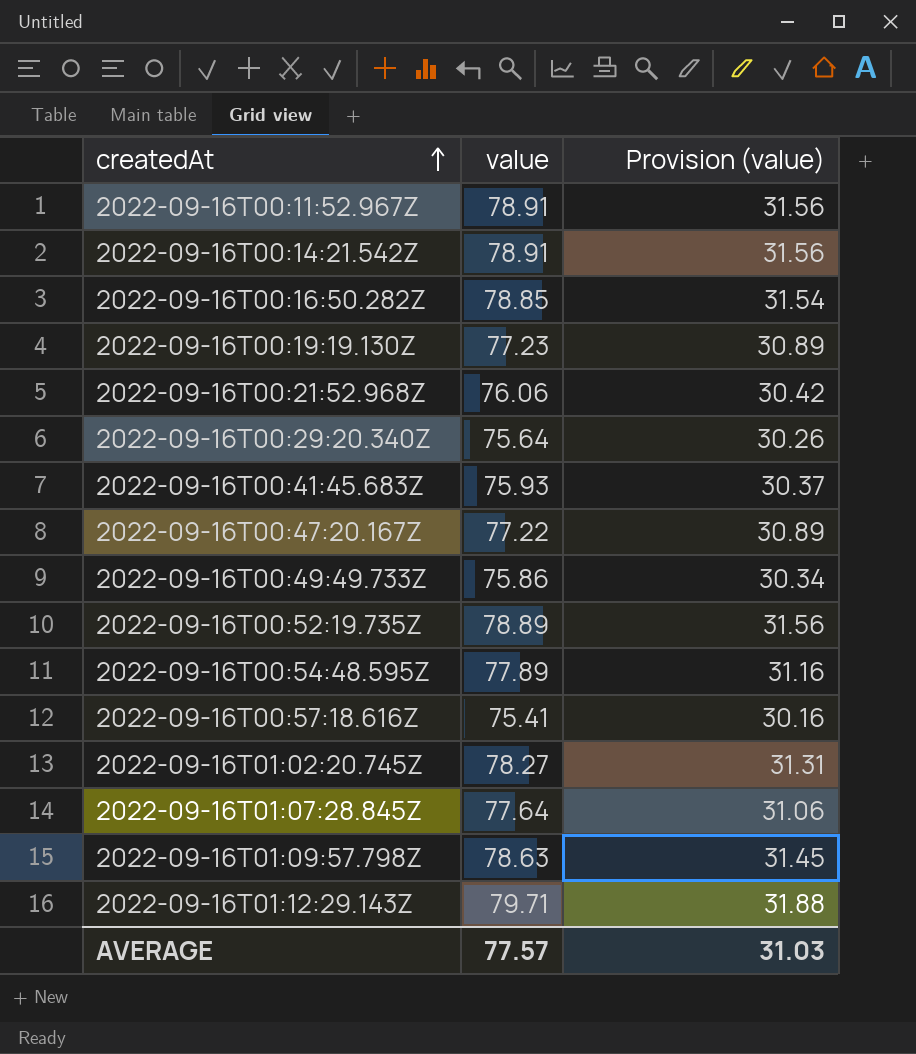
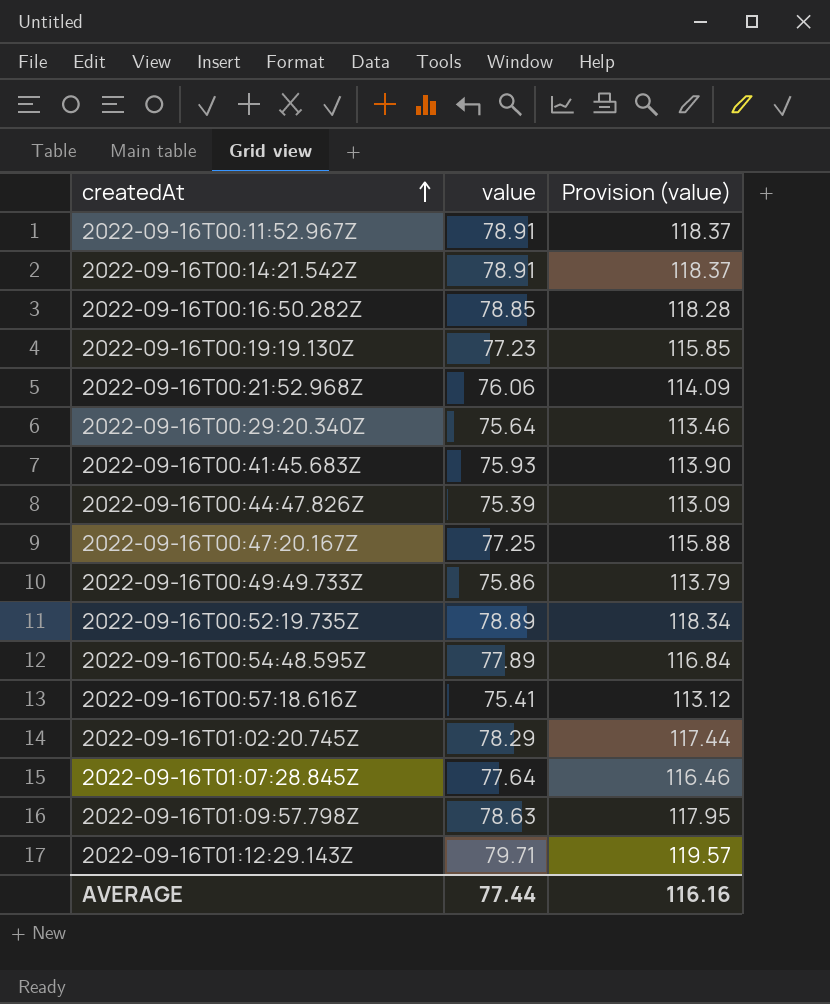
column Provision (value) | formula: [value] * 0.4 -> [value] * 1.5
row 2022-09-16T00:44:47.826Z: none -> 75.39 | 113.09
2022-09-16T00:47:20.167Z | value: 77.22 -> 77.25
2022-09-16T01:02:20.745Z | value: 78.27 -> 78.29
AVERAGE | value: 77.57 -> 77.44
AVERAGE | Provision (value): 31.03 -> 116.16

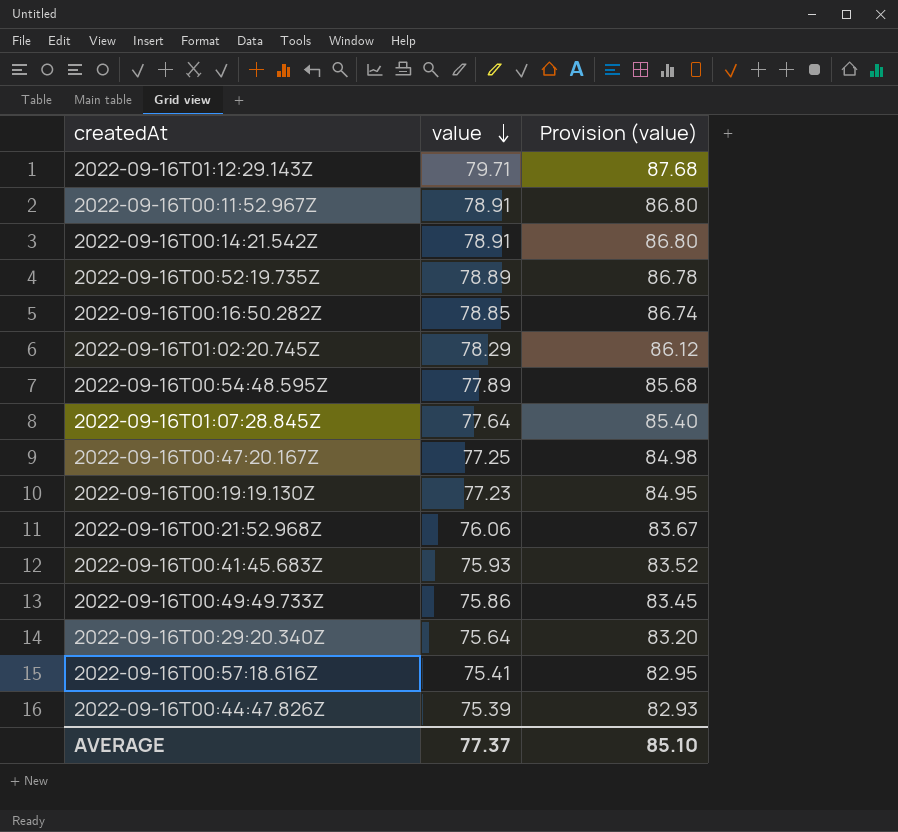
row order: createdAt ascending -> value descending
column Provision (value) | formula: [value] * 1.5 -> [value] * 1.1
row 2022-09-16T01:09:57.798Z: 78.63 | 117.95 -> none
AVERAGE | value: 77.44 -> 77.37
AVERAGE | Provision (value): 116.16 -> 85.10

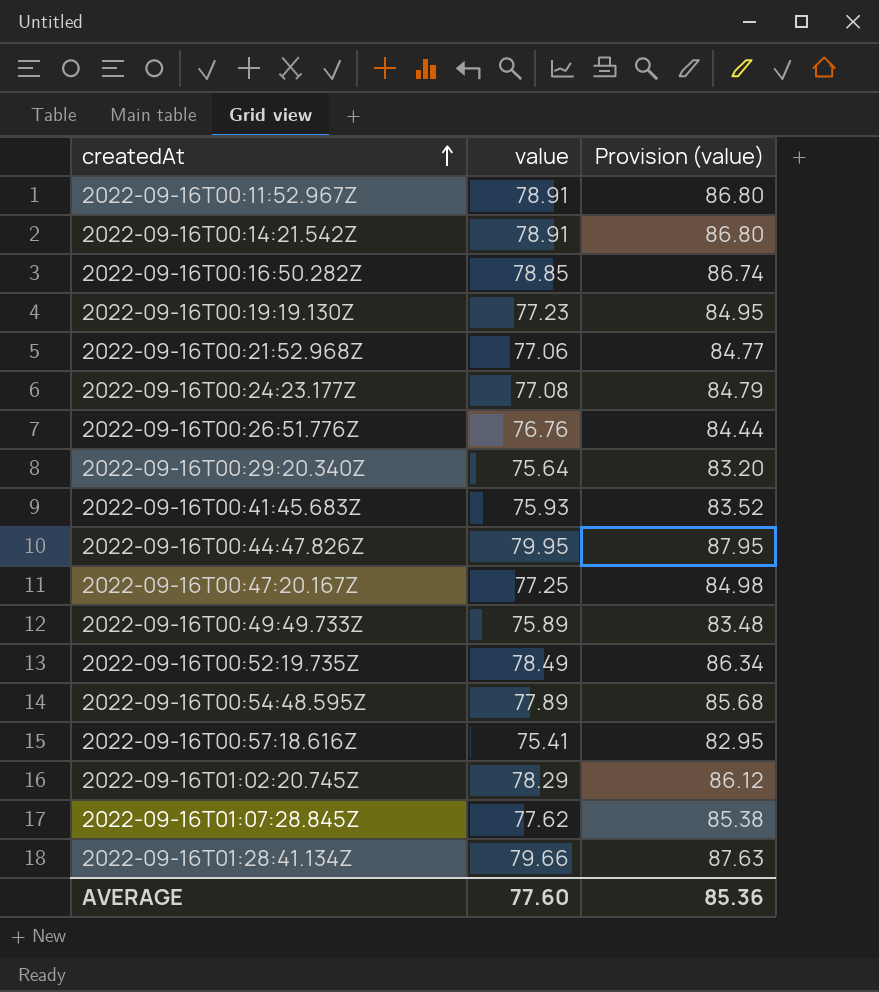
row order: value descending -> createdAt ascending
row 2022-09-16T01:12:29.143Z: 79.71 | 87.68 -> none
2022-09-16T00:21:52.968Z | value: 76.06 -> 77.06
2022-09-16T00:21:52.968Z | Provision (value): 83.67 -> 84.77
row 2022-09-16T00:24:23.177Z: none -> 77.08 | 84.79
row 2022-09-16T00:26:51.776Z: none -> 76.76 | 84.44
2022-09-16T00:44:47.826Z | value: 75.39 -> 79.95
2022-09-16T00:44:47.826Z | Provision (value): 82.93 -> 87.95
2022-09-16T00:49:49.733Z | value: 75.86 -> 75.89
2022-09-16T00:49:49.733Z | Provision (value): 83.45 -> 83.48
2022-09-16T00:52:19.735Z | value: 78.89 -> 78.49
2022-09-16T00:52:19.735Z | Provision (value): 86.78 -> 86.34
2022-09-16T01:07:28.845Z | value: 77.64 -> 77.62
2022-09-16T01:07:28.845Z | Provision (value): 85.40 -> 85.38
row 2022-09-16T01:28:41.134Z: none -> 79.66 | 87.63
AVERAGE | value: 77.37 -> 77.60
AVERAGE | Provision (value): 85.10 -> 85.36

